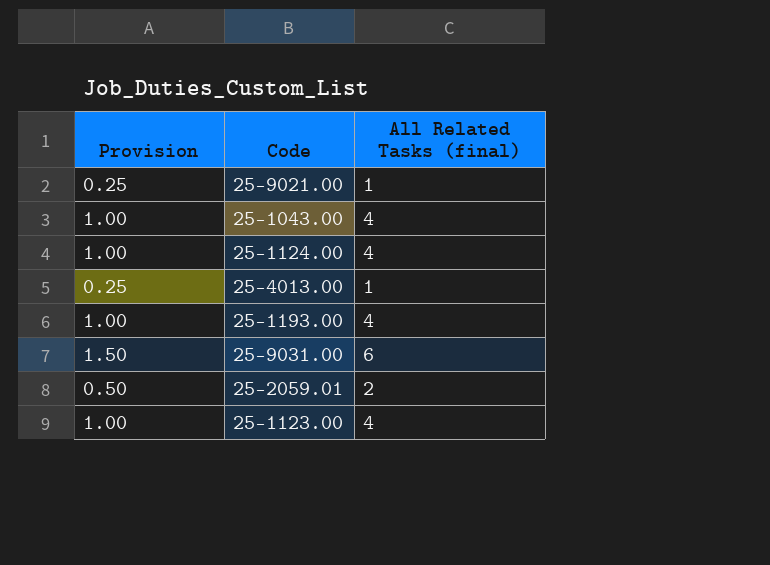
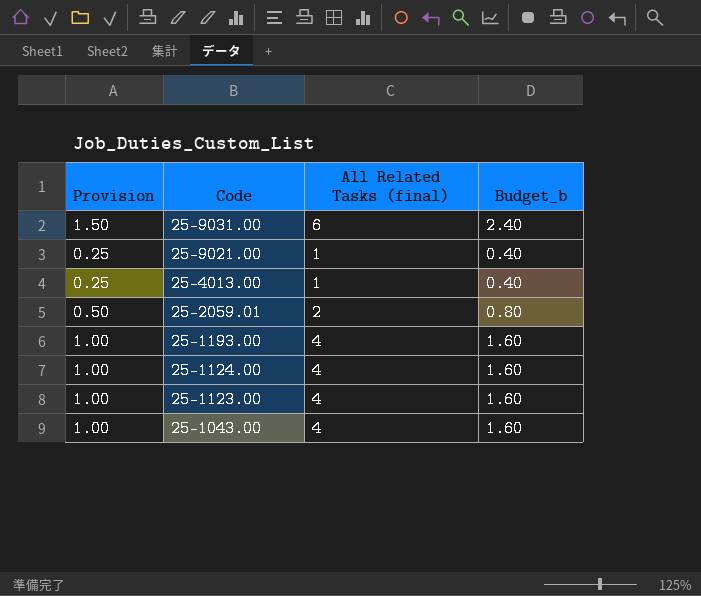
row order: none -> Code descending
column Budget_b | formula: none -> [All Related Tasks (final)] * 0.4

